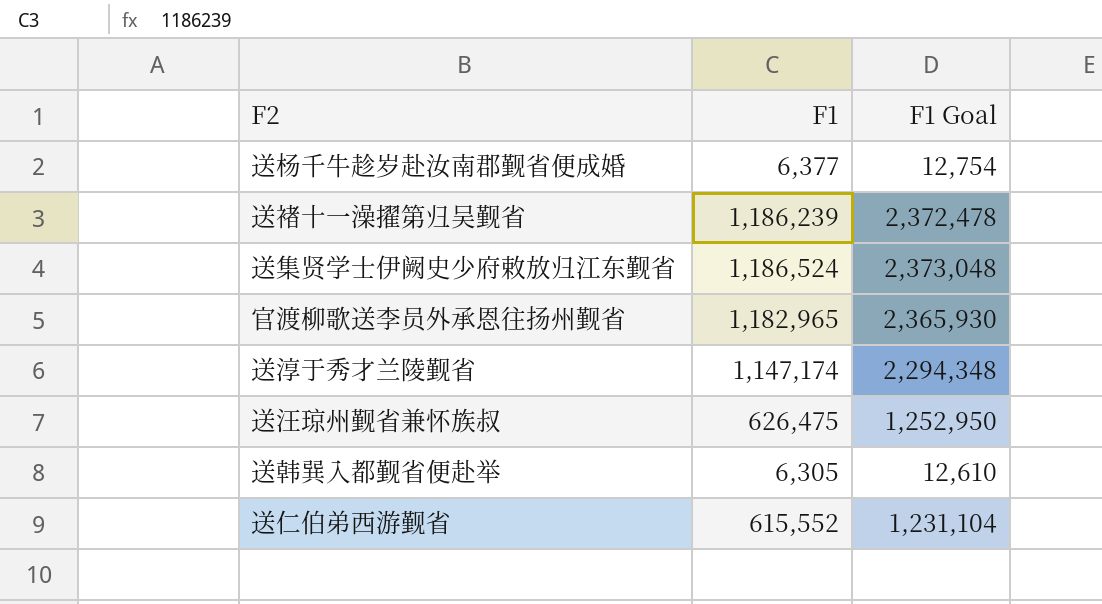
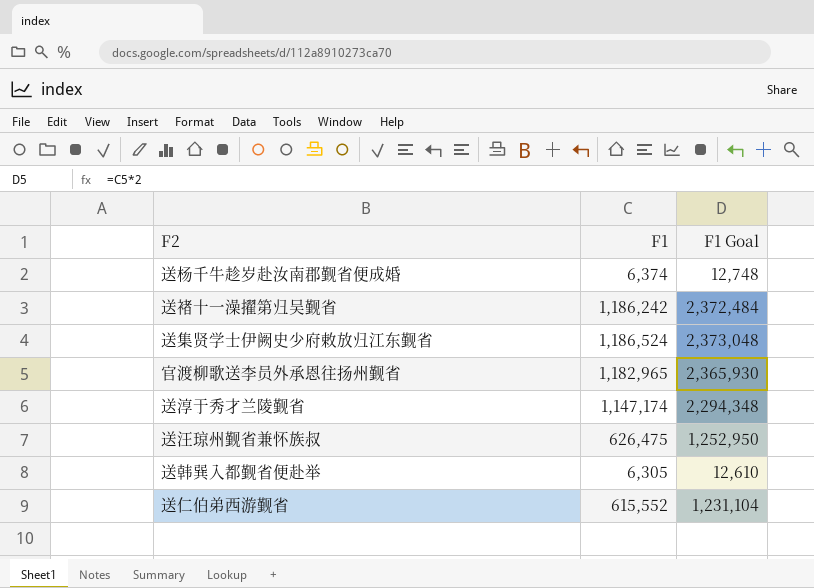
送杨千牛趁岁赴汝南郡觐省便成婚 | F1: 6,377 -> 6,374
送杨千牛趁岁赴汝南郡觐省便成婚 | F1 Goal: 12,754 -> 12,748
送褚十一澡擢第归吴觐省 | F1: 1,186,239 -> 1,186,242
送褚十一澡擢第归吴觐省 | F1 Goal: 2,372,478 -> 2,372,484

